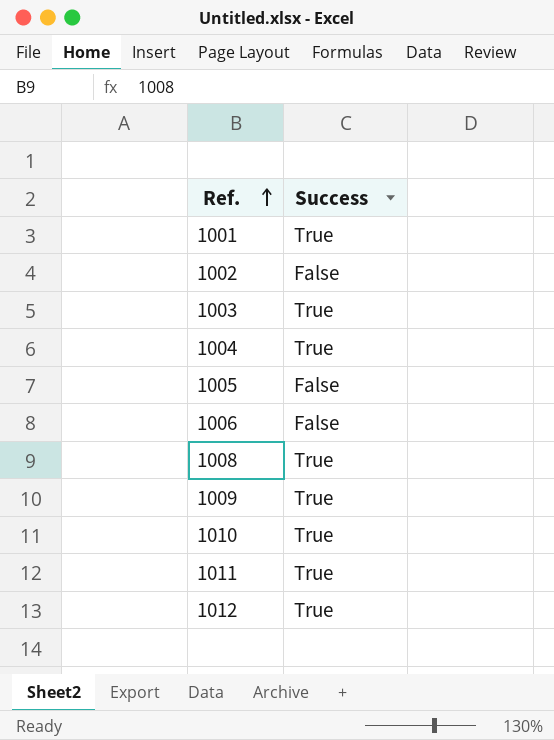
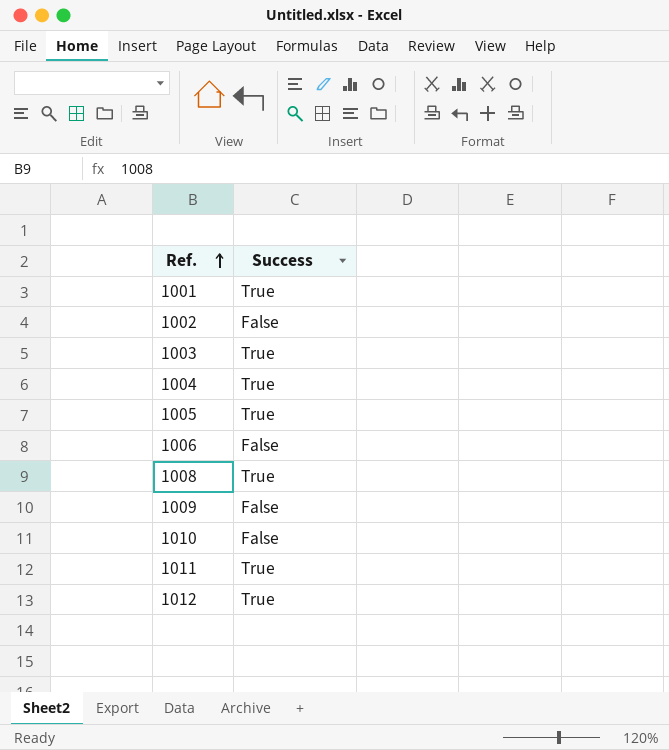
1005 | Success: False -> True
1009 | Success: True -> False
1010 | Success: True -> False

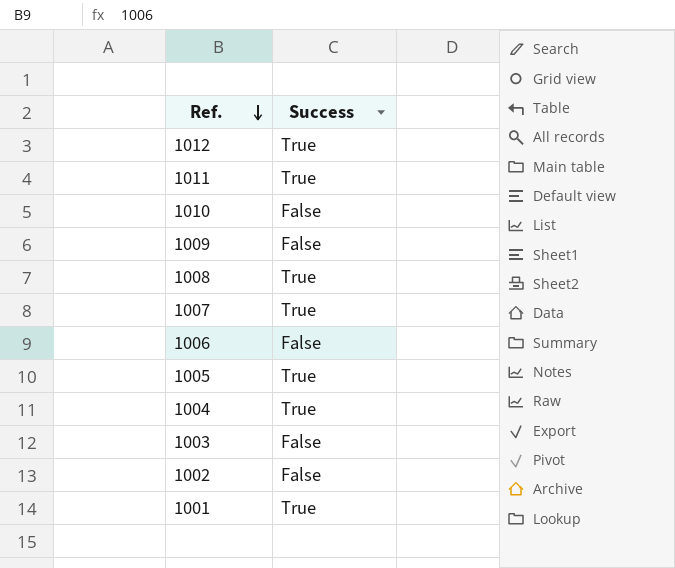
row order: Ref. ascending -> Ref. descending
row 1007: none -> True
1003 | Success: True -> False

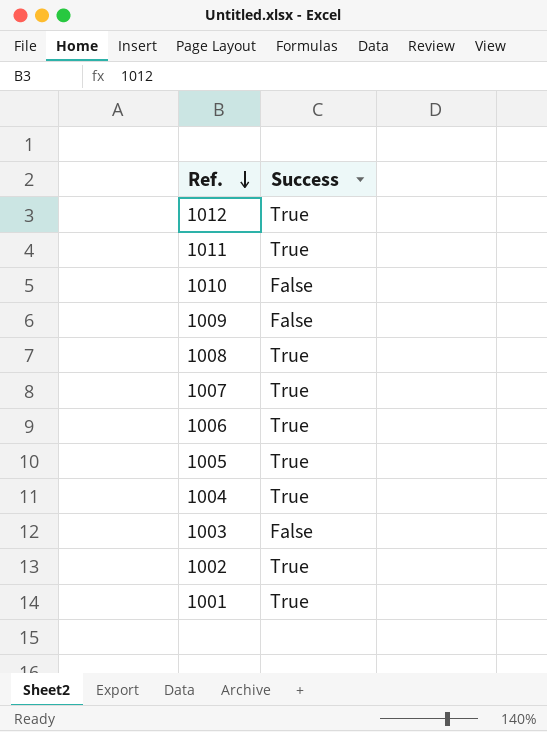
1006 | Success: False -> True
1002 | Success: False -> True

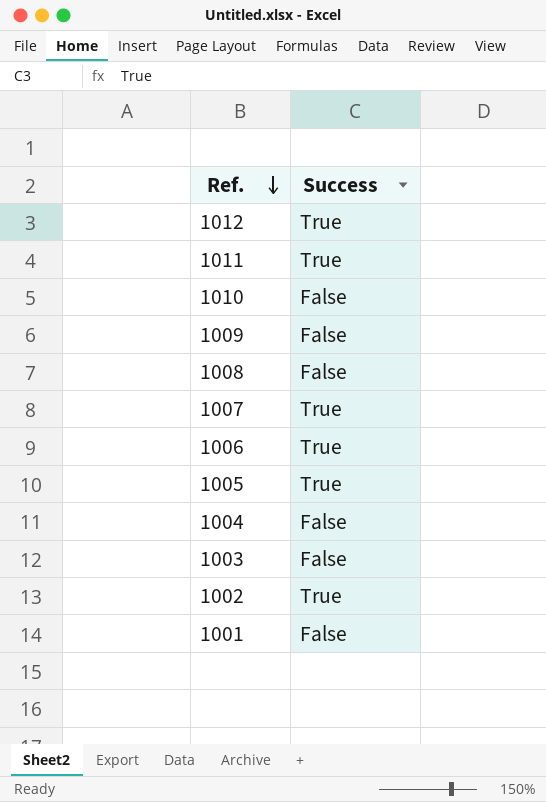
1008 | Success: True -> False
1004 | Success: True -> False
1001 | Success: True -> False

